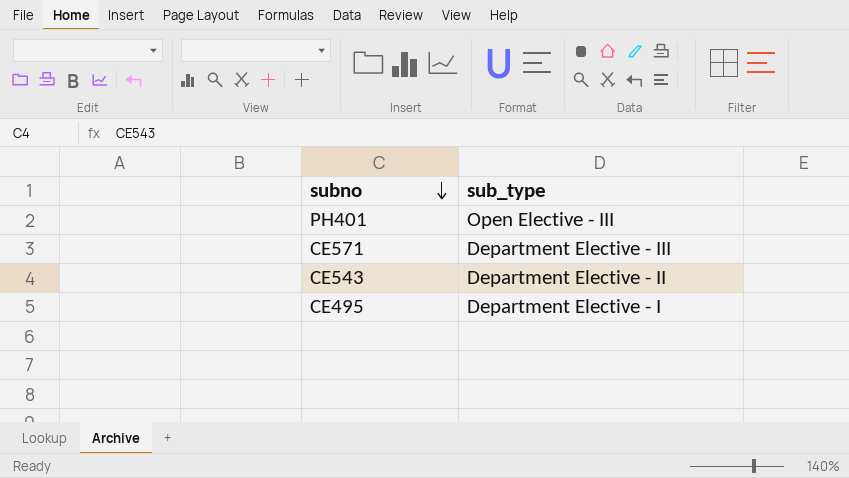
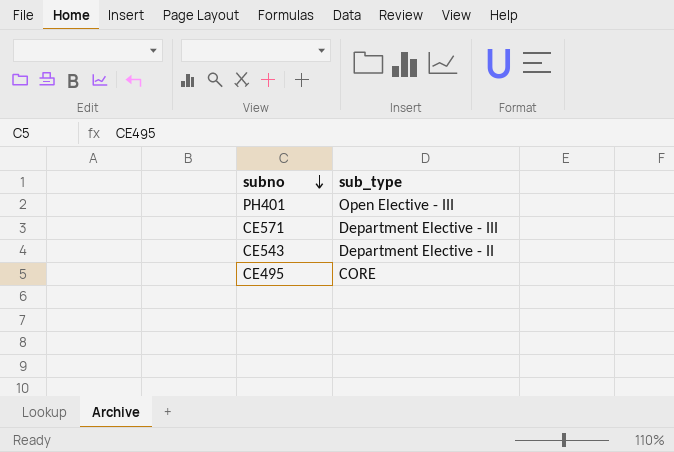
CE495 | sub_type: Department Elective - I -> CORE

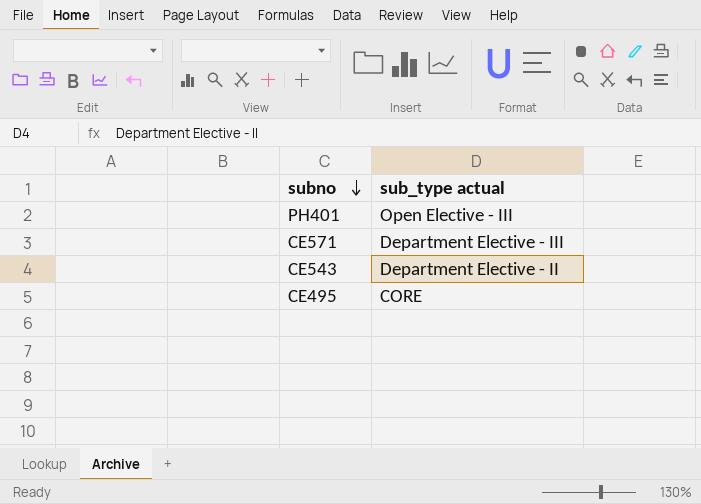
column name: sub_type -> sub_type actual

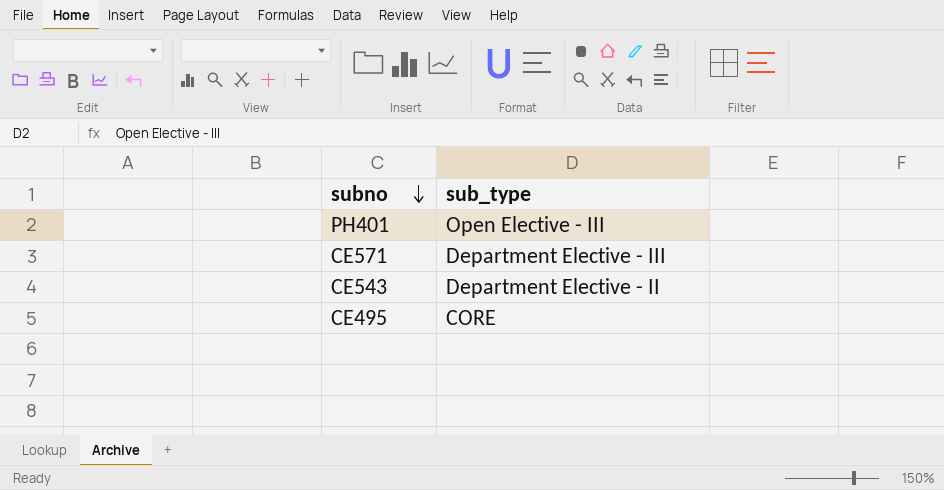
column name: sub_type actual -> sub_type

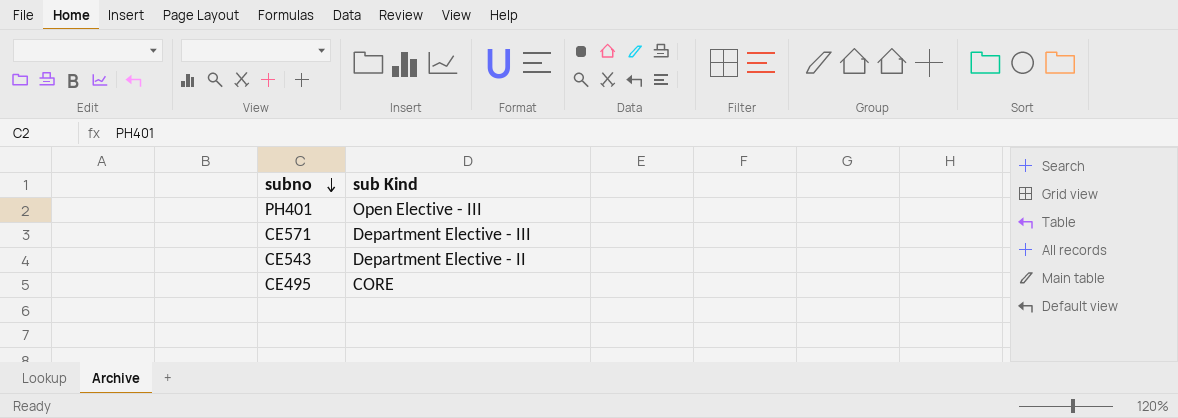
column name: sub_type -> sub Kind

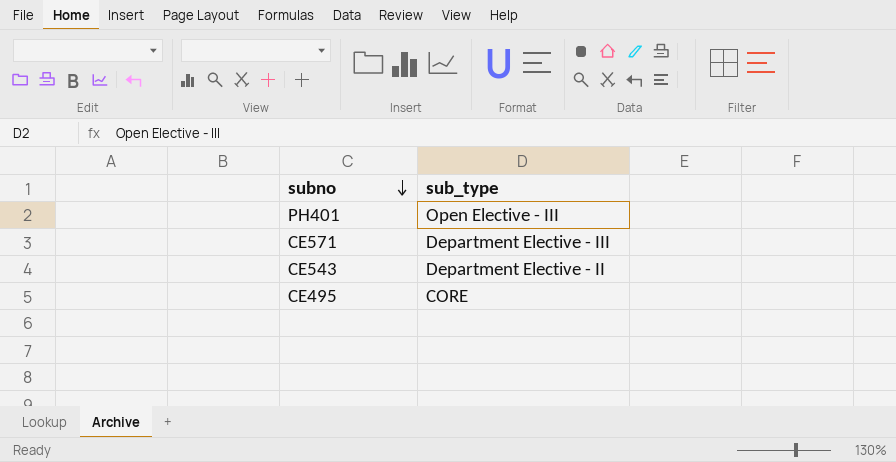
column name: sub Kind -> sub_type

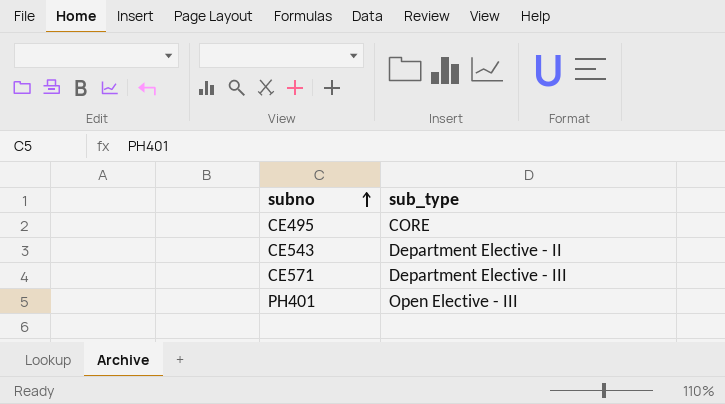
row order: subno descending -> subno ascending

